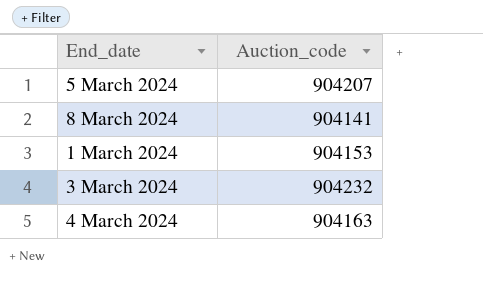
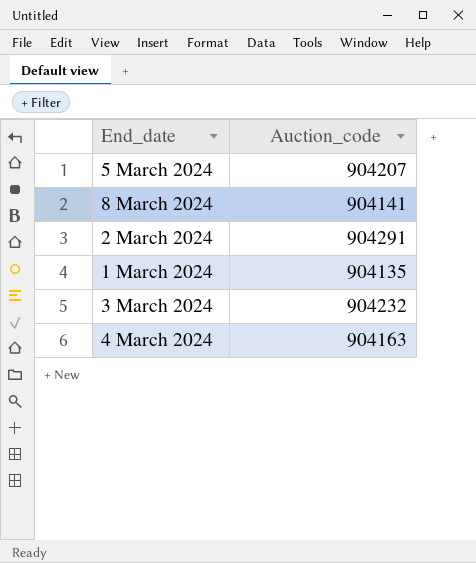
row 2 March 2024: none -> 904291
1 March 2024 | Auction_code: 904153 -> 904135

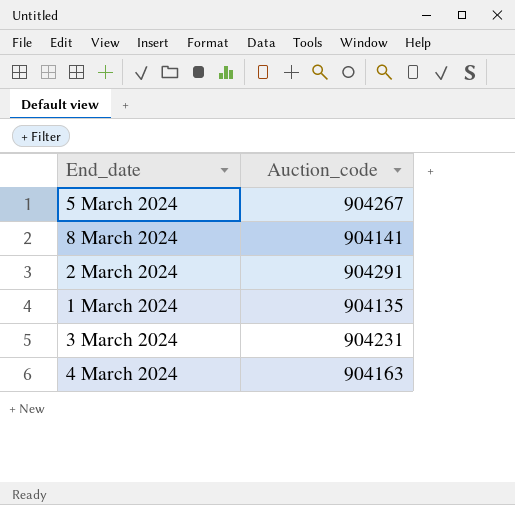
5 March 2024 | Auction_code: 904207 -> 904267
3 March 2024 | Auction_code: 904232 -> 904231

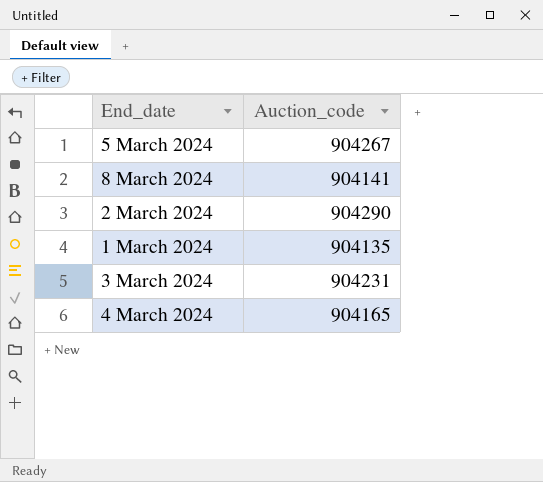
2 March 2024 | Auction_code: 904291 -> 904290
4 March 2024 | Auction_code: 904163 -> 904165

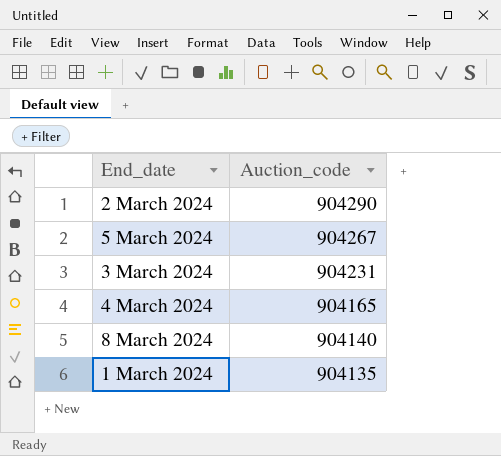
row order: none -> Auction_code descending
8 March 2024 | Auction_code: 904141 -> 904140

